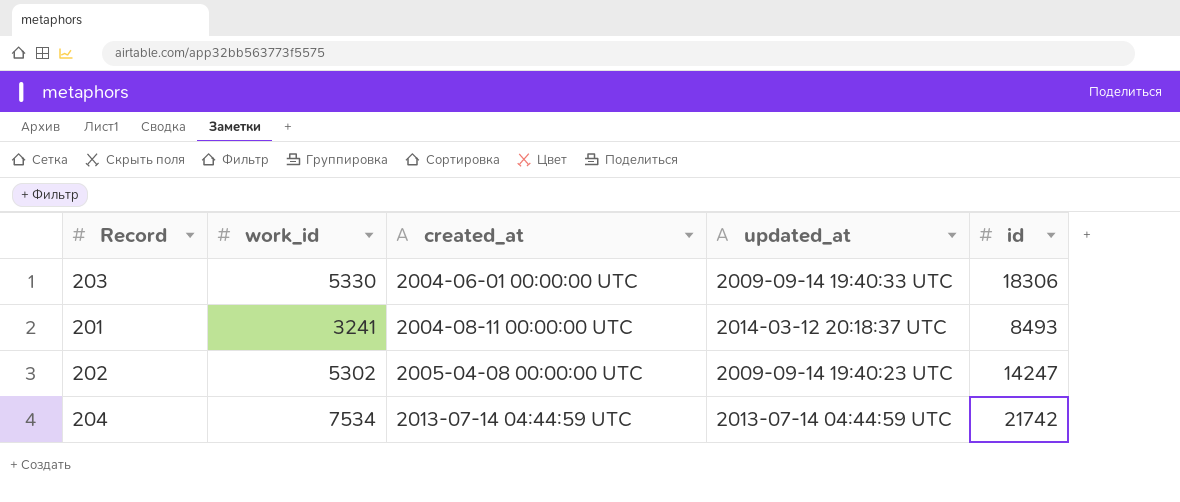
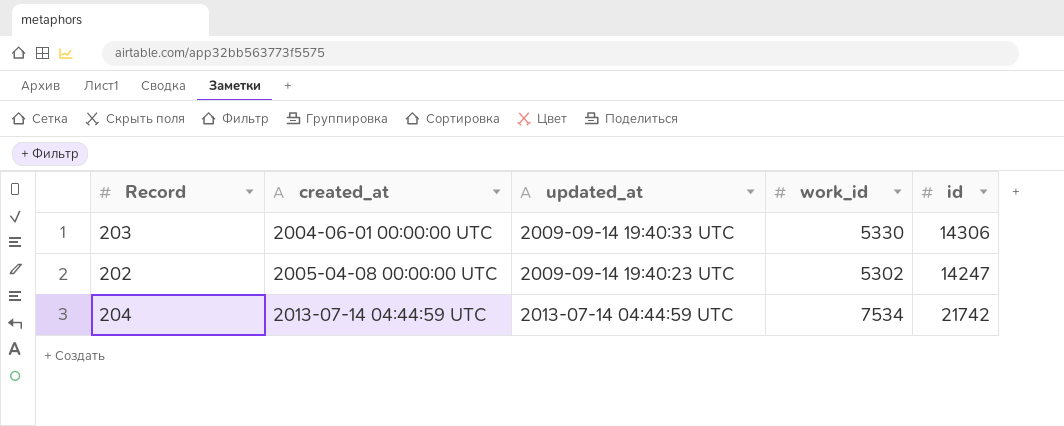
column work_id | position: 2 -> 4
row 201: 3241 | 2004-08-11 00:00:00 UTC | 2014-03-12 20:18:37 UTC | 8493 -> none
203 | id: 18306 -> 14306

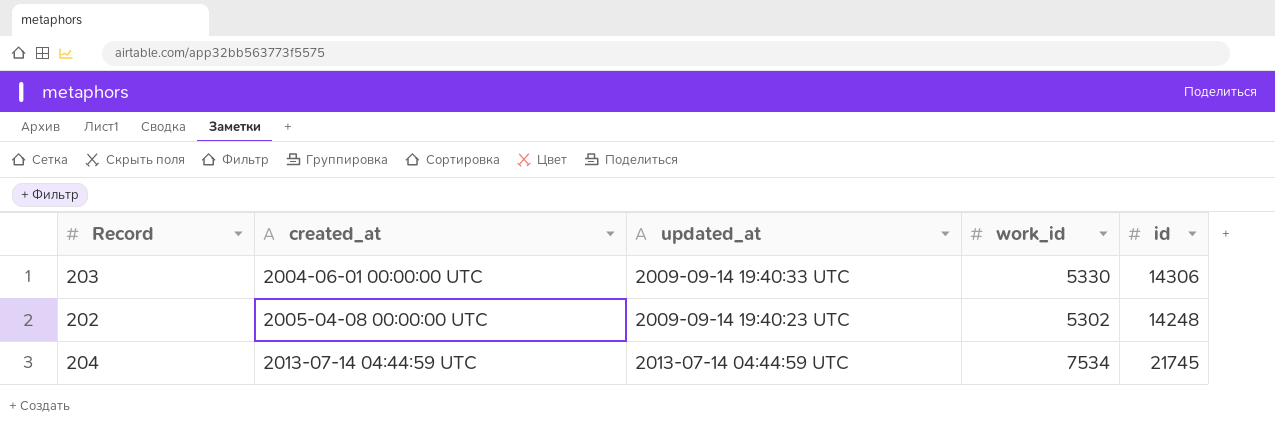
202 | id: 14247 -> 14248
204 | id: 21742 -> 21745

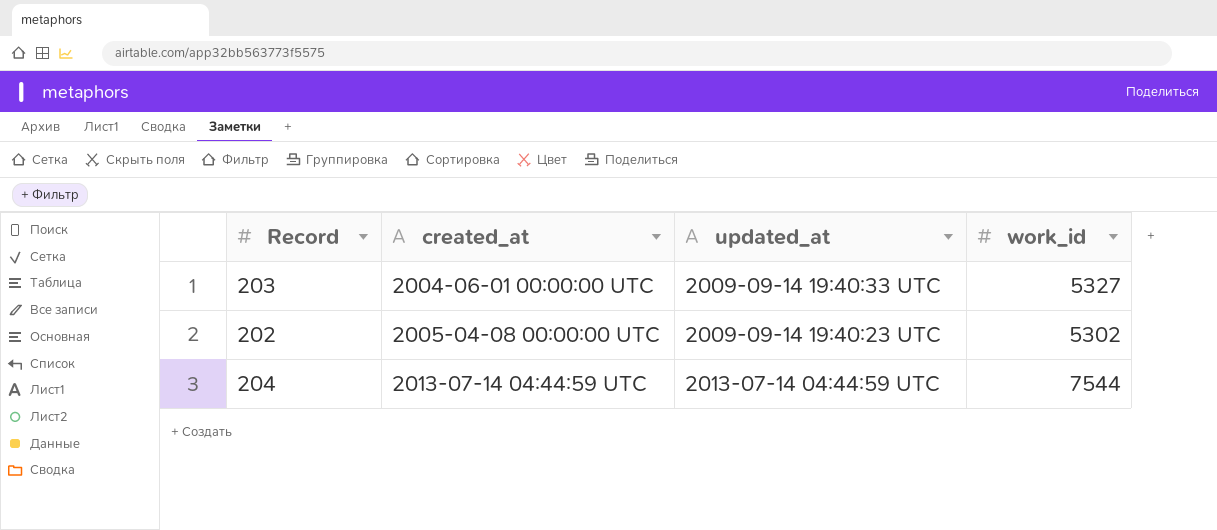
column id | position: 5 -> none
203 | work_id: 5330 -> 5327
204 | work_id: 7534 -> 7544

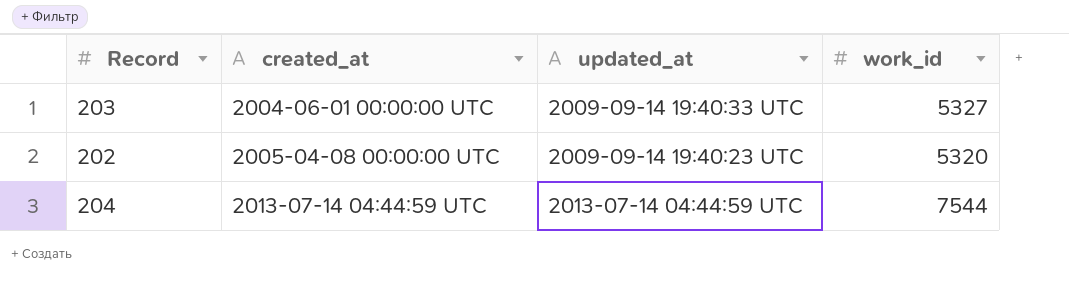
202 | work_id: 5302 -> 5320

